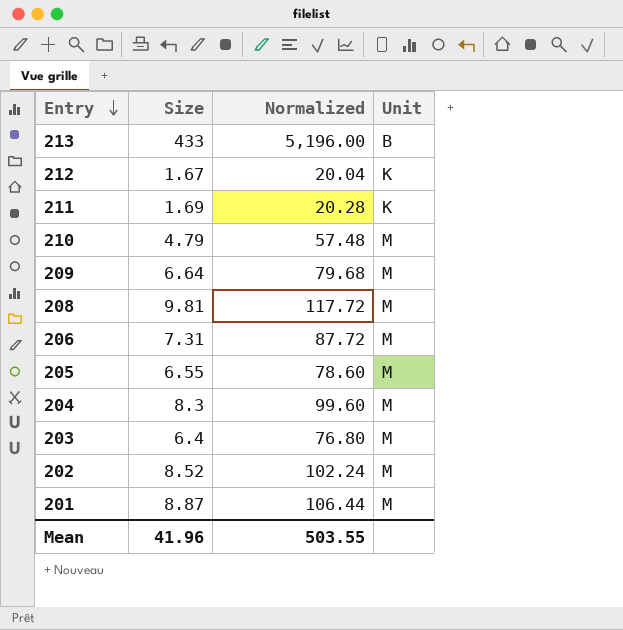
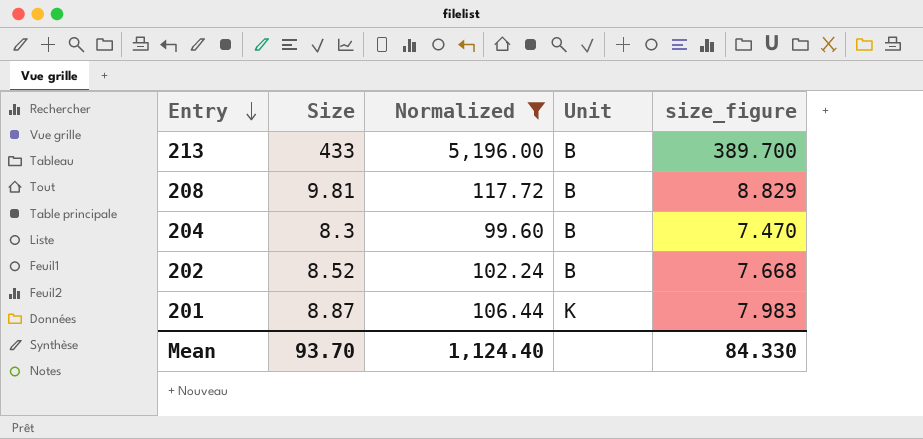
filter: none -> Normalized >= 99.60
column size_figure | formula: none -> [Size] * 0.9
208 | Unit: M -> B
204 | Unit: M -> B
202 | Unit: M -> B
201 | Unit: M -> K
Mean | Size: 41.96 -> 93.70
Mean | Normalized: 503.55 -> 1,124.40

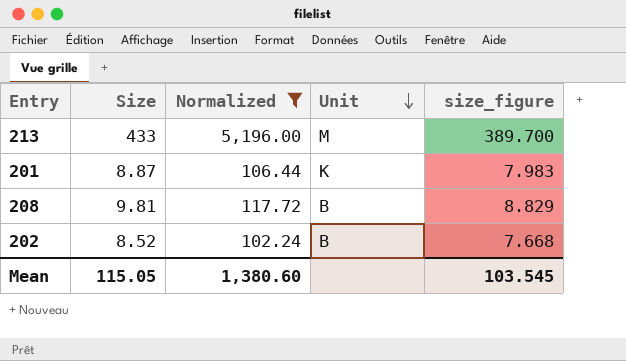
row order: Entry descending -> Unit descending
row 204: 8.3 | 99.60 | B | 7.470 -> none
213 | Unit: B -> M
Mean | Size: 93.70 -> 115.05
Mean | Normalized: 1,124.40 -> 1,380.60
Mean | size_figure: 84.330 -> 103.545

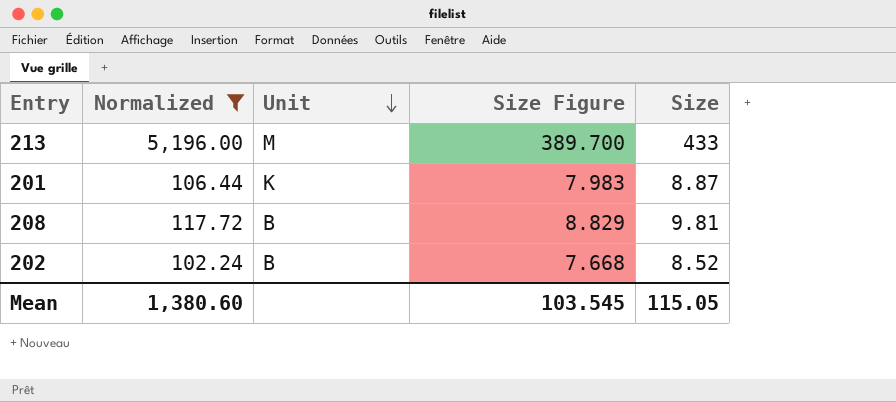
column name: size_figure -> Size Figure
column Size | position: 2 -> 5

